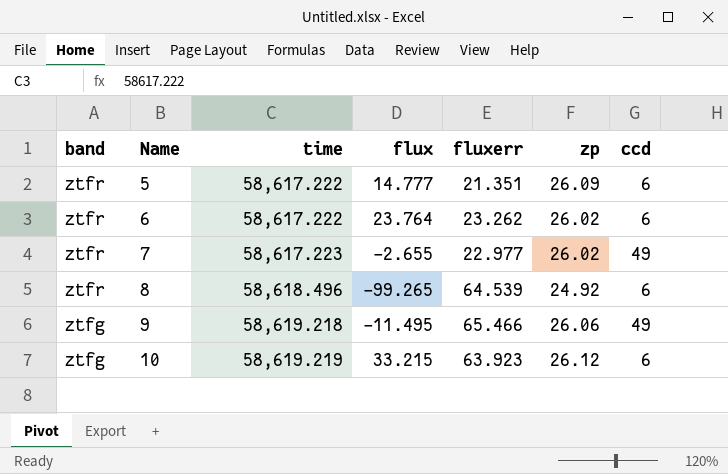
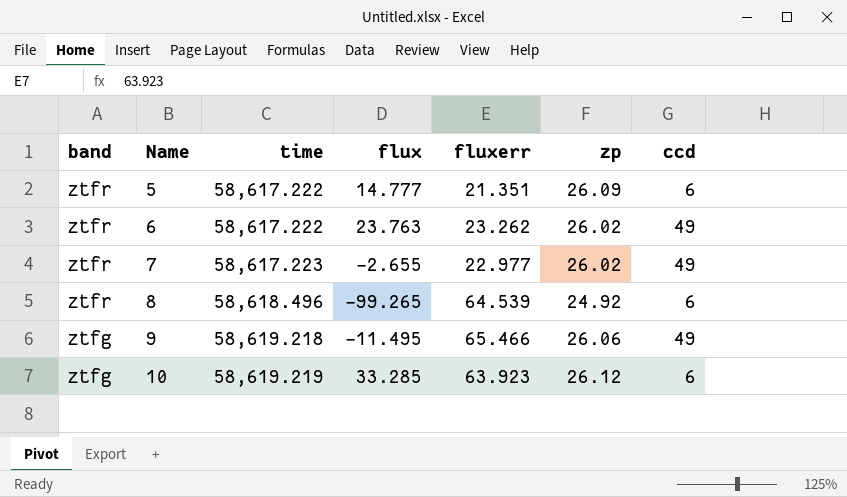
6 | flux: 23.764 -> 23.763
6 | ccd: 6 -> 49
10 | flux: 33.215 -> 33.285

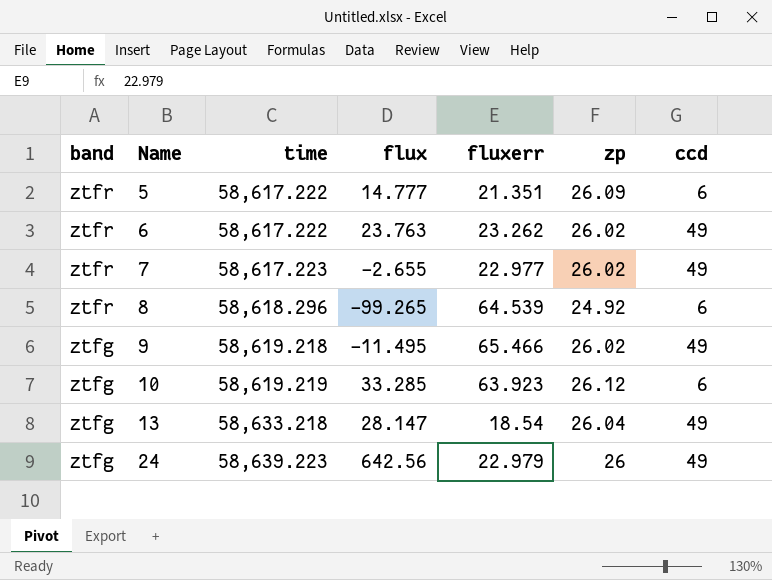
8 | time: 58,618.496 -> 58,618.296
9 | zp: 26.06 -> 26.02
row 13: none -> ztfg | 58,633.218 | 28.147 | 18.54 | 26.04 | 49
row 24: none -> ztfg | 58,639.223 | 642.56 | 22.979 | 26 | 49

